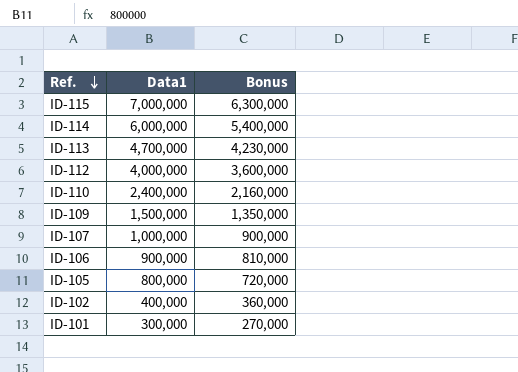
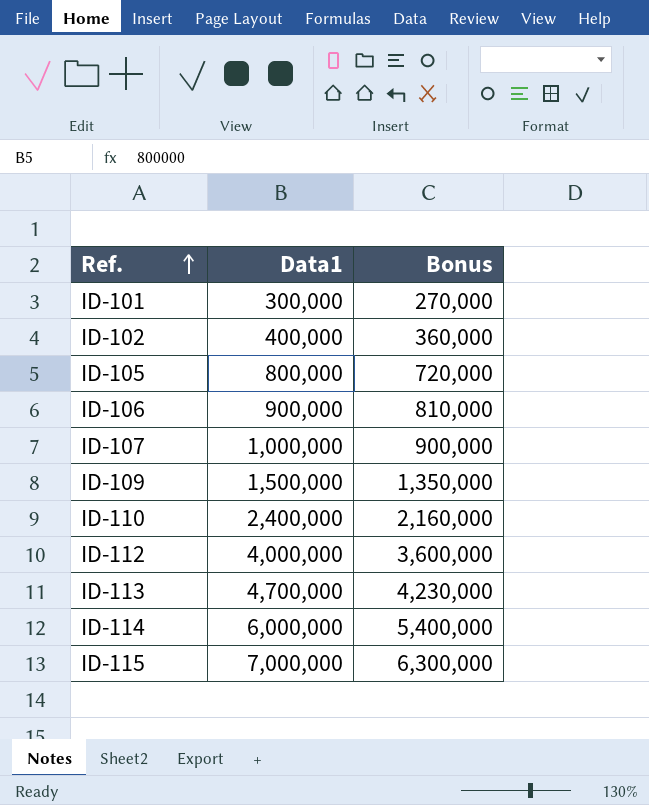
row order: Ref. descending -> Ref. ascending

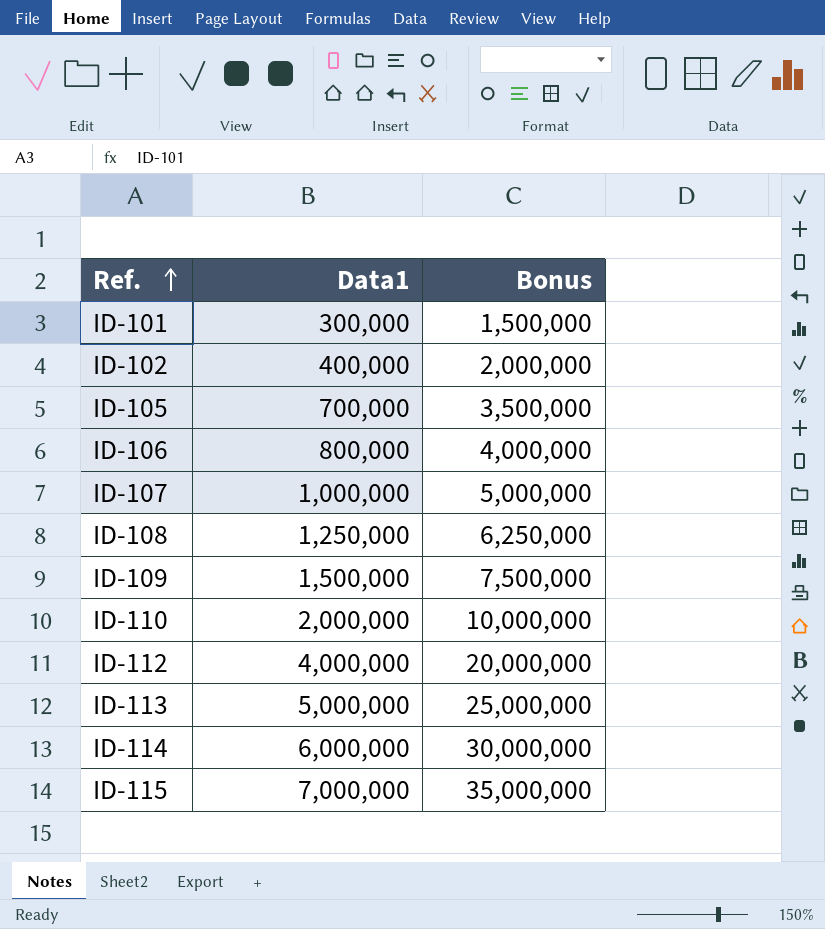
column Bonus | formula: [Data1] * 0.9 -> [Data1] * 5
ID-105 | Data1: 800,000 -> 700,000
ID-106 | Data1: 900,000 -> 800,000
row ID-108: none -> 1,250,000 | 6,250,000
ID-110 | Data1: 2,400,000 -> 2,000,000
ID-113 | Data1: 4,700,000 -> 5,000,000

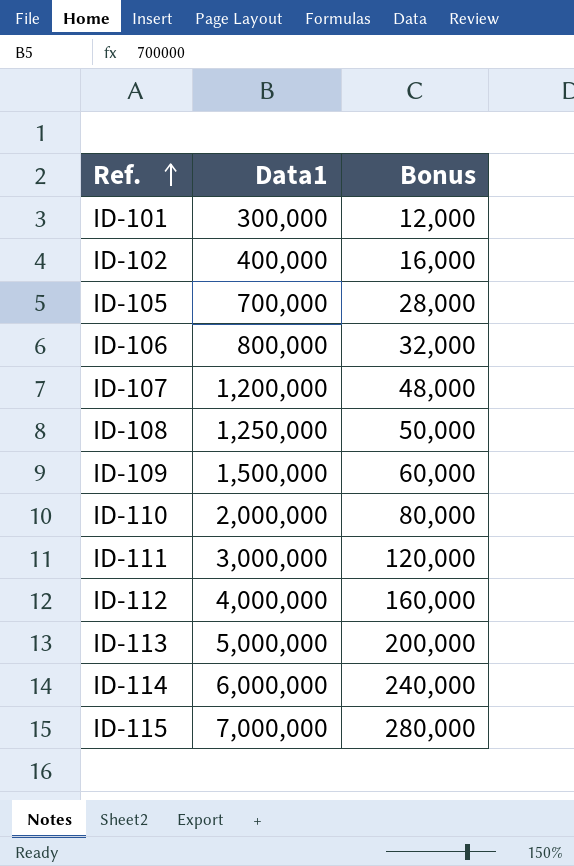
column Bonus | formula: [Data1] * 5 -> [Data1] * 0.04
ID-107 | Data1: 1,000,000 -> 1,200,000
row ID-111: none -> 3,000,000 | 120,000

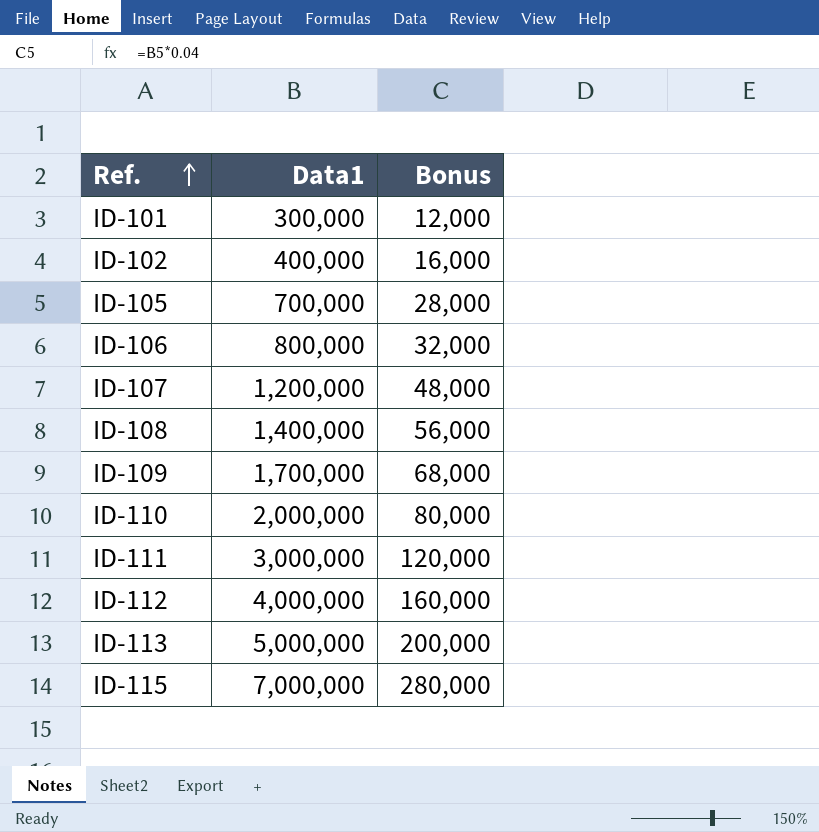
row ID-114: 6,000,000 | 240,000 -> none
ID-108 | Data1: 1,250,000 -> 1,400,000
ID-108 | Bonus: 50,000 -> 56,000
ID-109 | Data1: 1,500,000 -> 1,700,000
ID-109 | Bonus: 60,000 -> 68,000

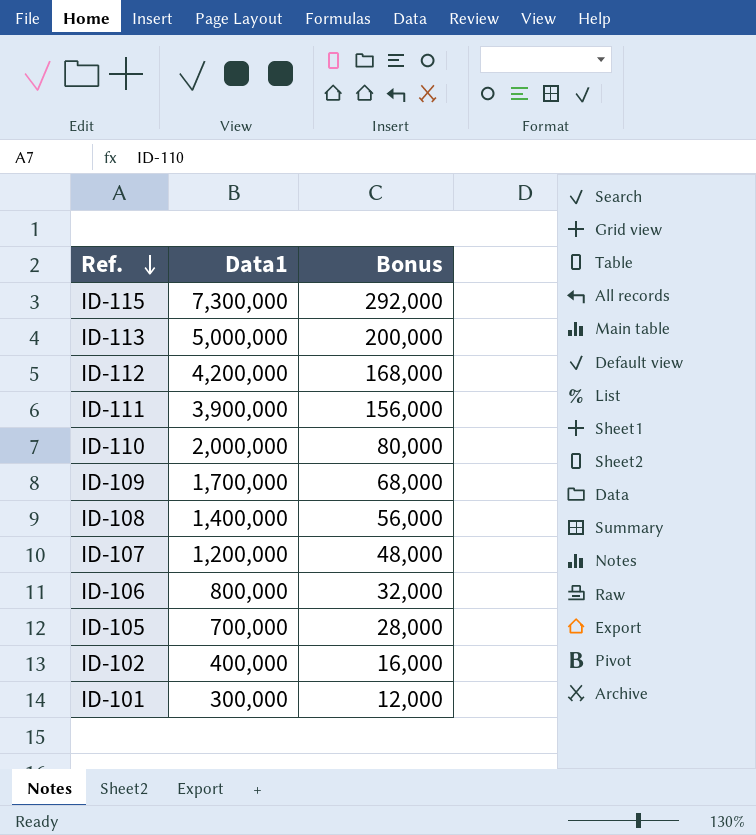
row order: Ref. ascending -> Ref. descending
ID-115 | Data1: 7,000,000 -> 7,300,000
ID-115 | Bonus: 280,000 -> 292,000
ID-112 | Data1: 4,000,000 -> 4,200,000
ID-112 | Bonus: 160,000 -> 168,000
ID-111 | Data1: 3,000,000 -> 3,900,000
ID-111 | Bonus: 120,000 -> 156,000

